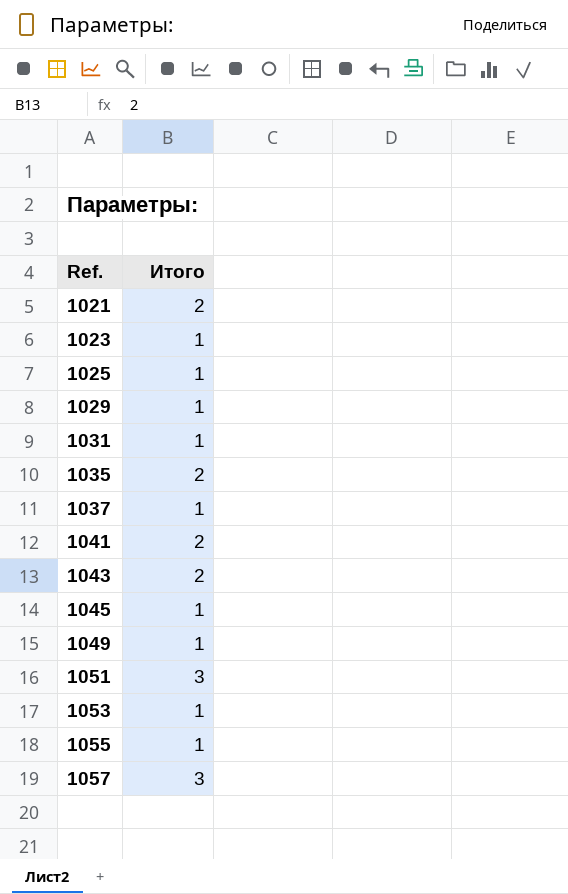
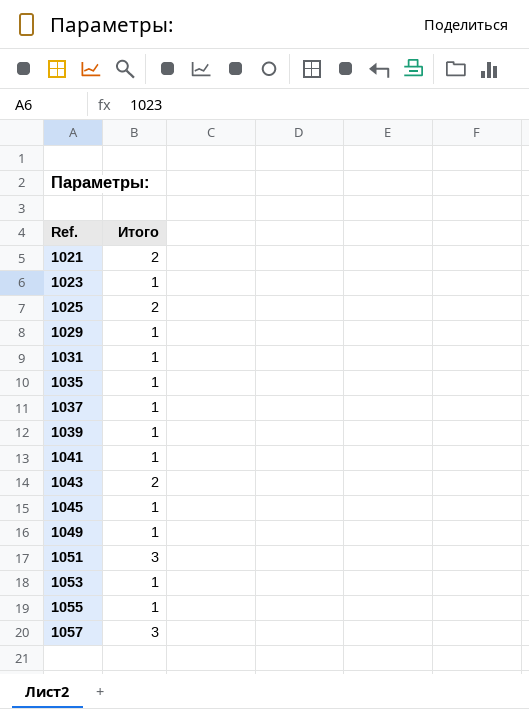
1025 | Итого: 1 -> 2
1035 | Итого: 2 -> 1
row 1039: none -> 1
1041 | Итого: 2 -> 1

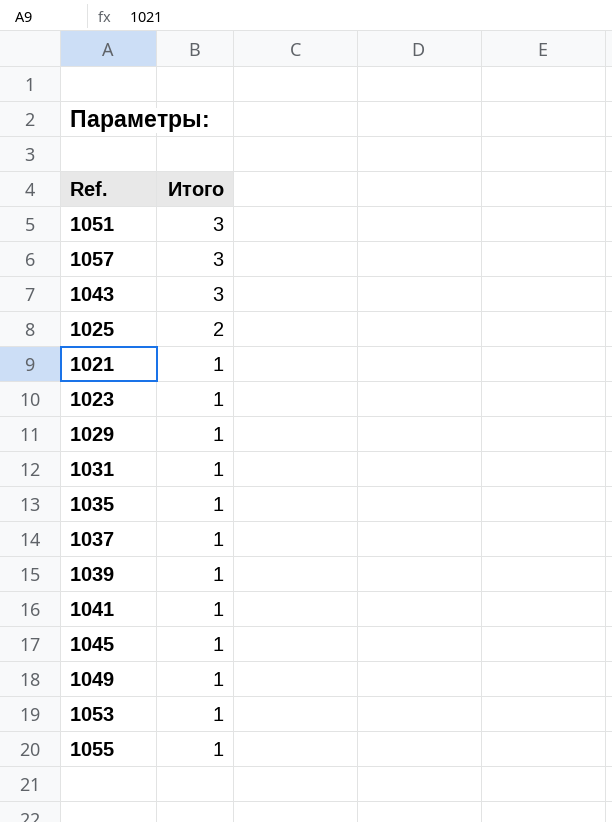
row order: Ref. ascending -> Итого descending
1043 | Итого: 2 -> 3
1021 | Итого: 2 -> 1

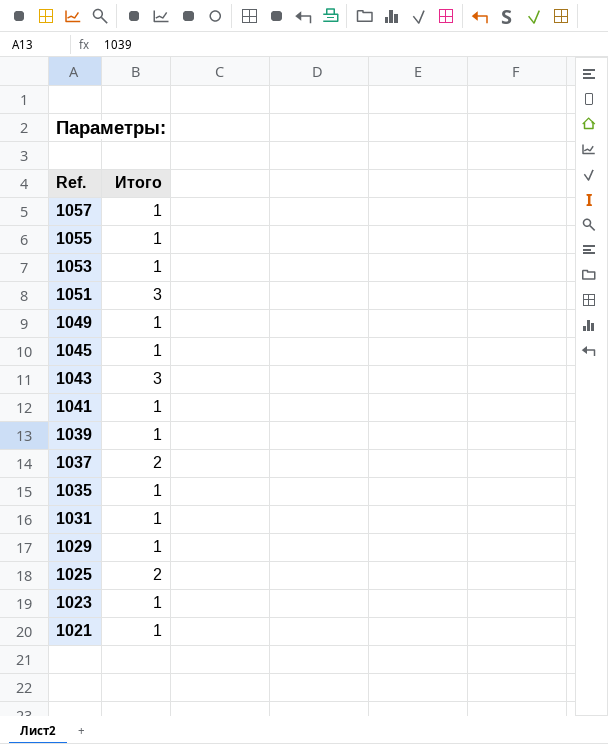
row order: Итого descending -> Ref. descending
1057 | Итого: 3 -> 1
1037 | Итого: 1 -> 2

